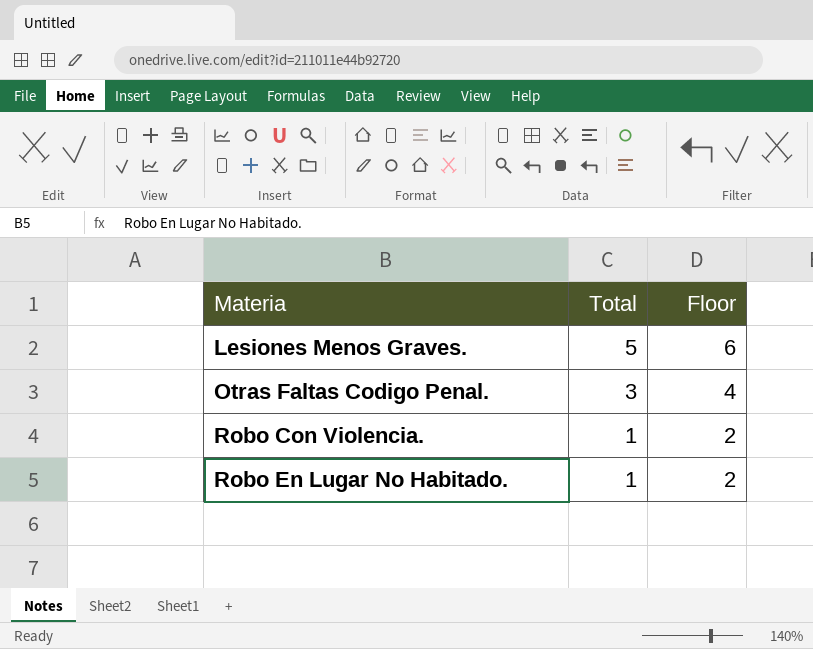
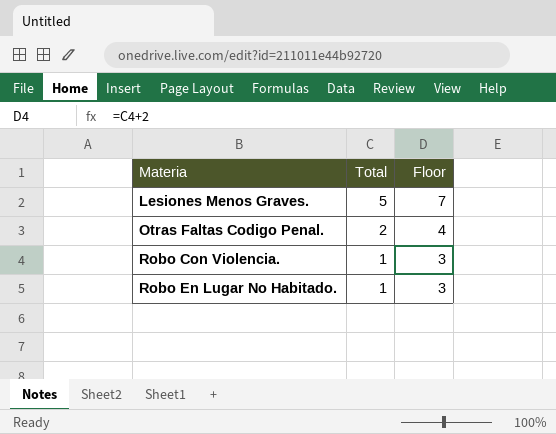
column Floor | formula: [Total] + 1 -> [Total] + 2
Otras Faltas Codigo Penal. | Total: 3 -> 2

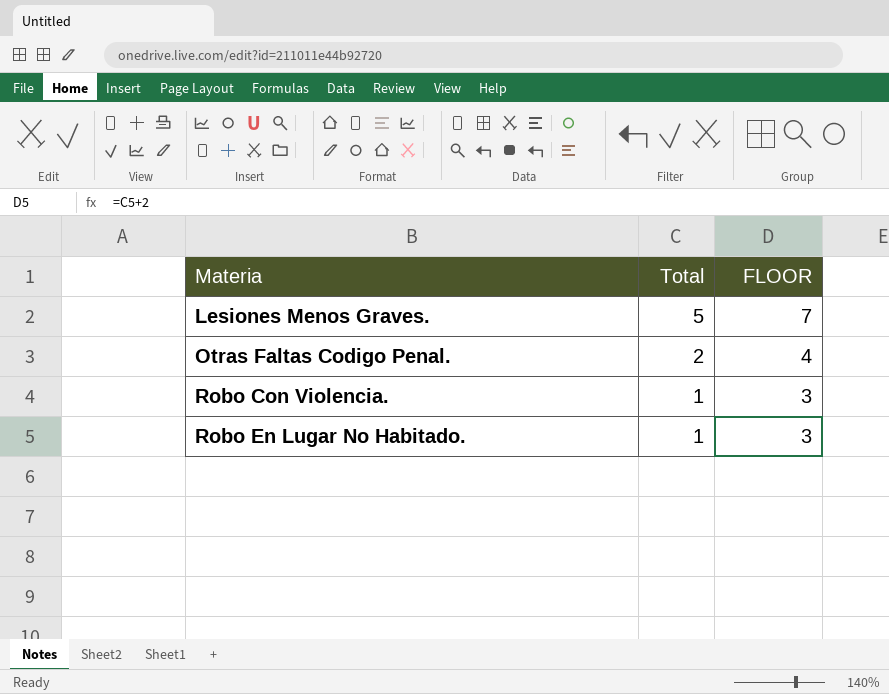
column name: Floor -> FLOOR

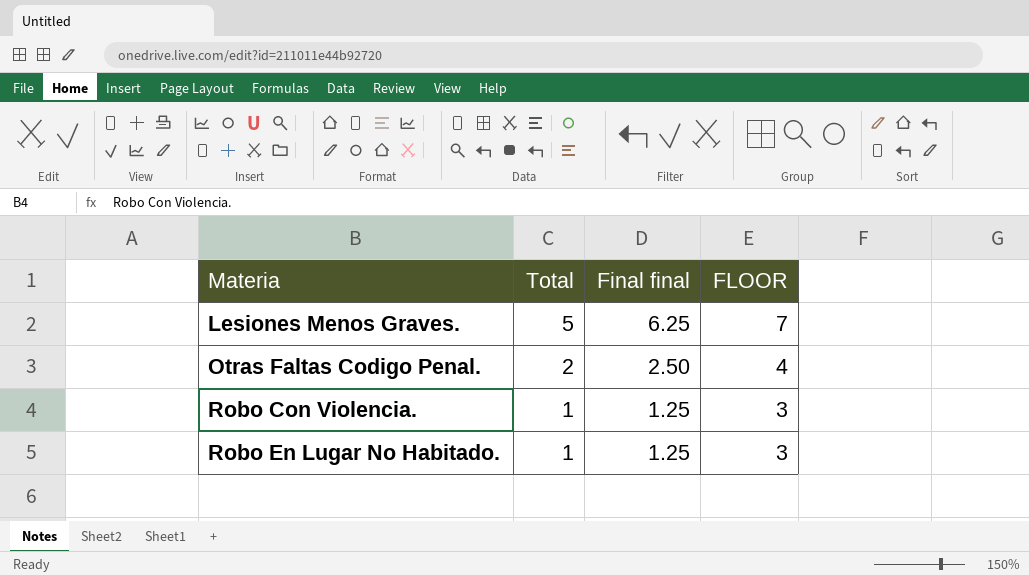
column Final final | formula: none -> [Total] * 1.25

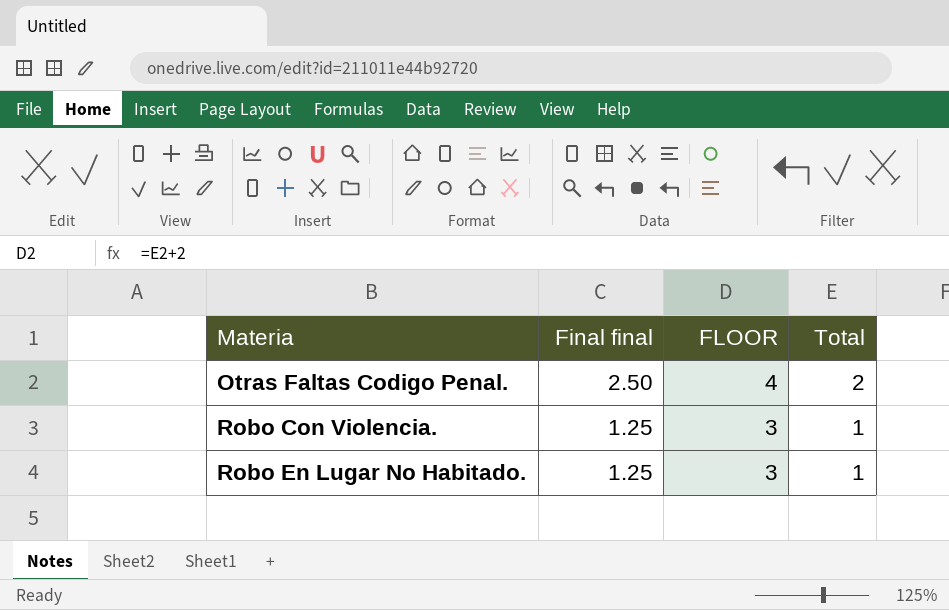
column Total | position: 2 -> 4
row Lesiones Menos Graves.: 5 | 6.25 | 7 -> none

